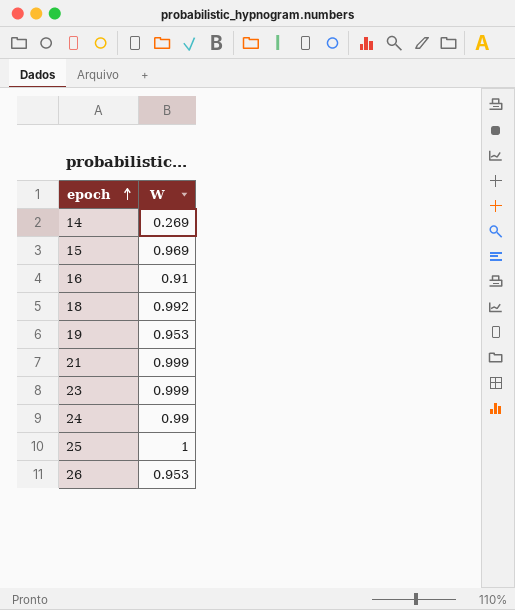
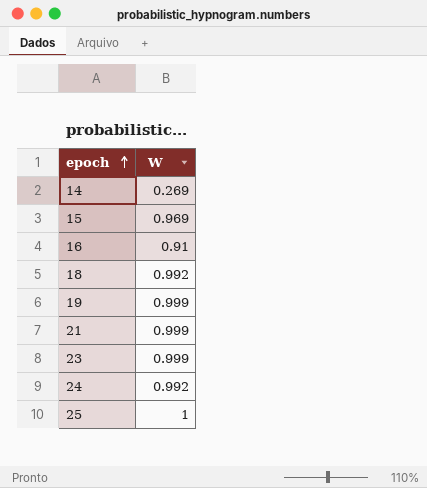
row 26: 0.953 -> none
19 | W: 0.953 -> 0.999
24 | W: 0.99 -> 0.992

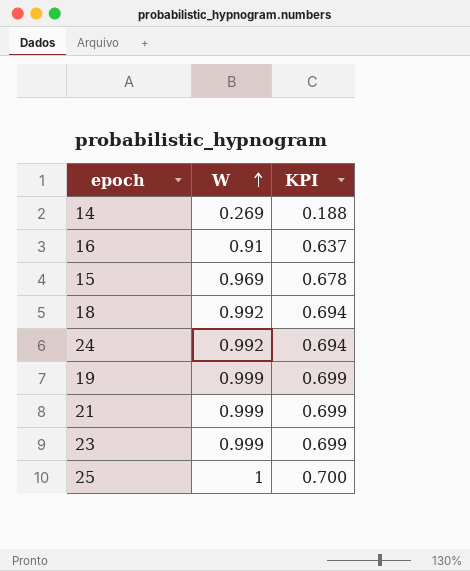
row order: epoch ascending -> W ascending
column KPI | formula: none -> [W] * 0.7

